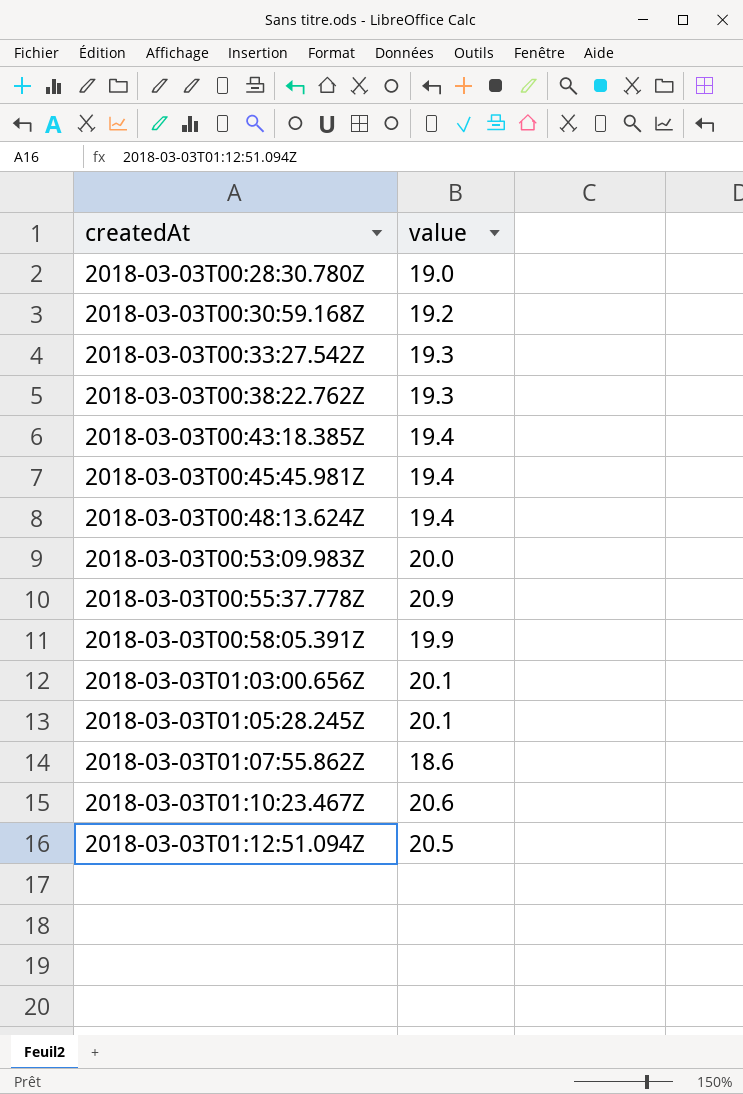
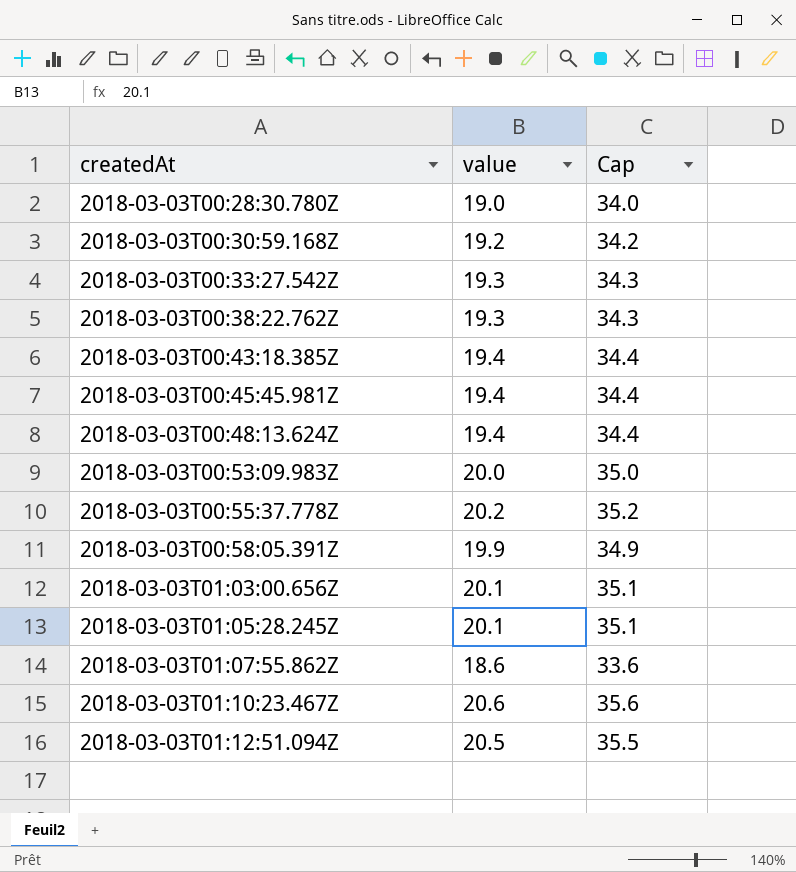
column Cap | formula: none -> [value] + 15
2018-03-03T00:55:37.778Z | value: 20.9 -> 20.2

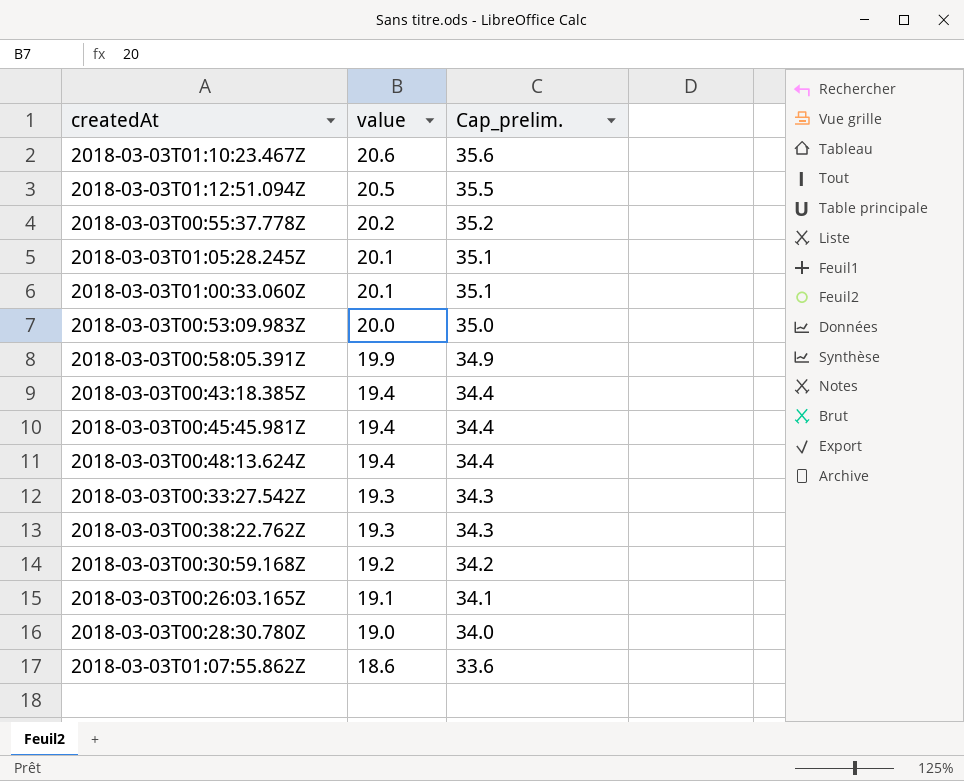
row order: createdAt ascending -> value descending
column name: Cap -> Cap_prelim.
row 2018-03-03T01:03:00.656Z: 20.1 | 35.1 -> none
row 2018-03-03T01:00:33.060Z: none -> 20.1 | 35.1
row 2018-03-03T00:26:03.165Z: none -> 19.1 | 34.1

